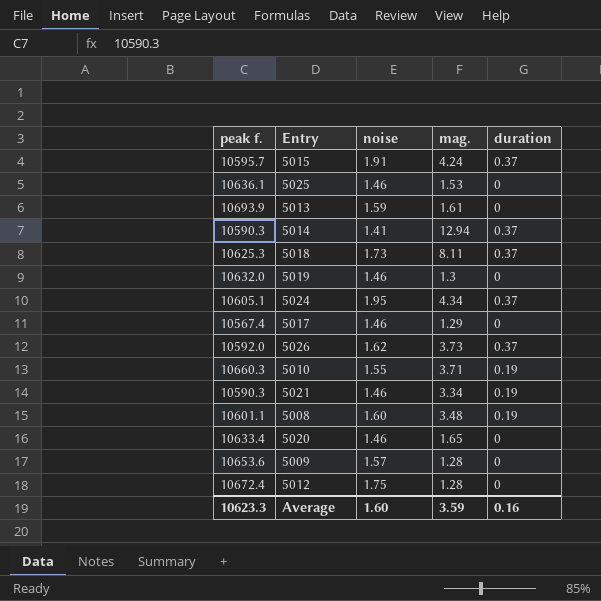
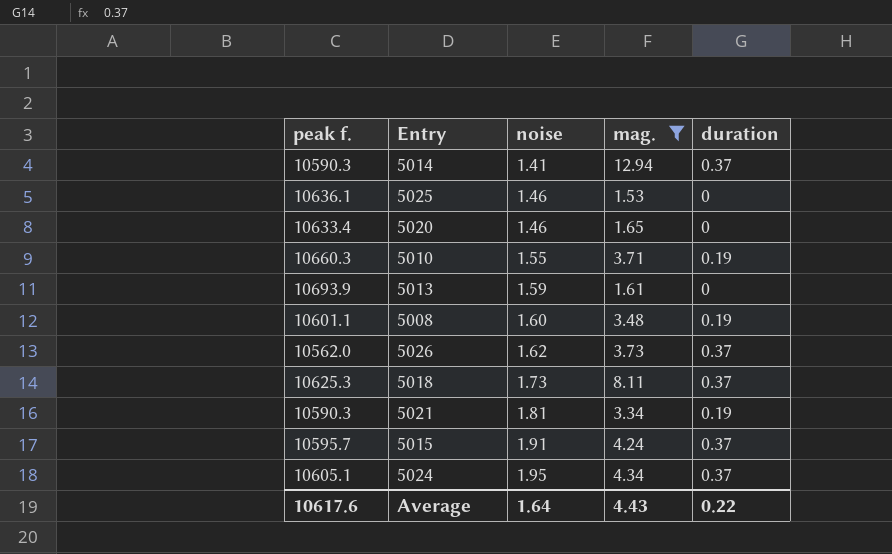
filter: none -> mag. >= 1.53
row order: none -> noise ascending
5026 | peak f.: 10592.0 -> 10562.0
5021 | noise: 1.46 -> 1.81
Average | peak f.: 10623.3 -> 10617.6
Average | noise: 1.60 -> 1.64
Average | mag.: 3.59 -> 4.43
Average | duration: 0.16 -> 0.22

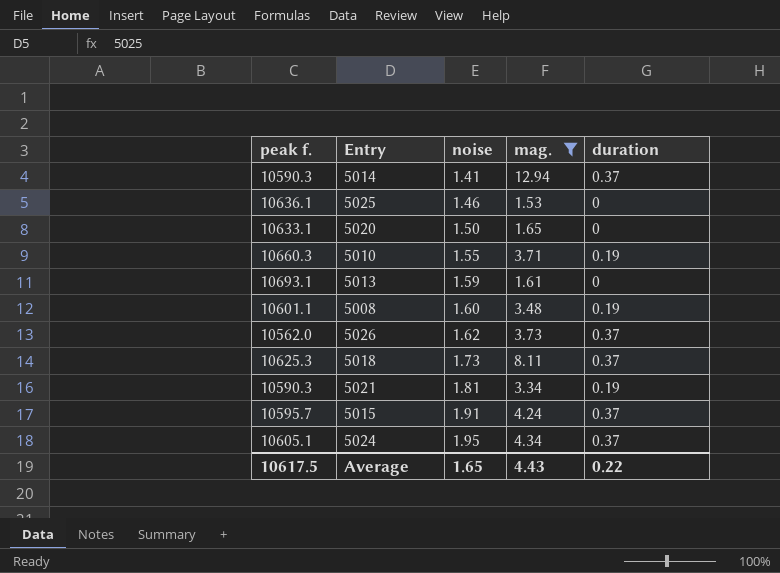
5020 | peak f.: 10633.4 -> 10633.1
5020 | noise: 1.46 -> 1.50
5013 | peak f.: 10693.9 -> 10693.1
Average | peak f.: 10617.6 -> 10617.5
Average | noise: 1.64 -> 1.65

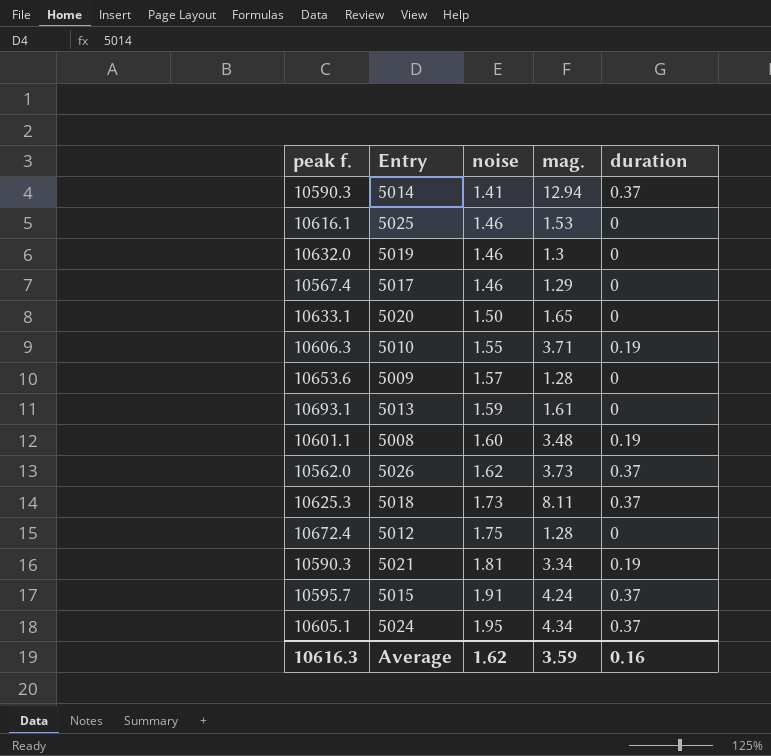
filter: mag. >= 1.53 -> none
5025 | peak f.: 10636.1 -> 10616.1
5010 | peak f.: 10660.3 -> 10606.3
Average | peak f.: 10617.5 -> 10616.3
Average | noise: 1.65 -> 1.62
Average | mag.: 4.43 -> 3.59
Average | duration: 0.22 -> 0.16

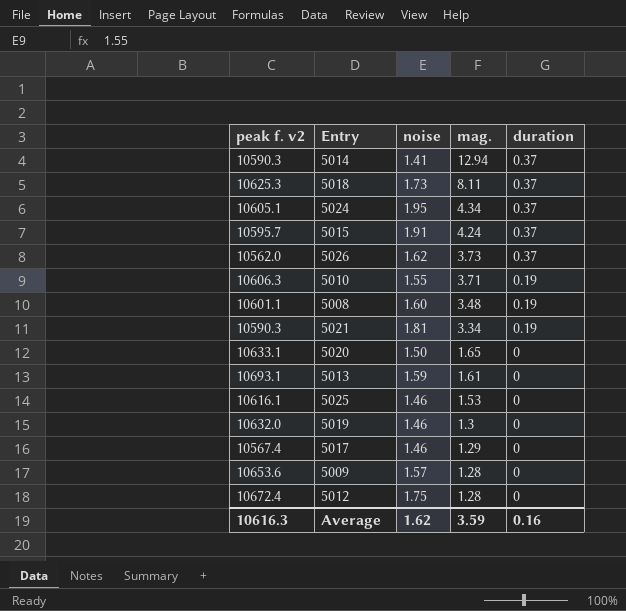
row order: noise ascending -> mag. descending
column name: peak f. -> peak f. v2

